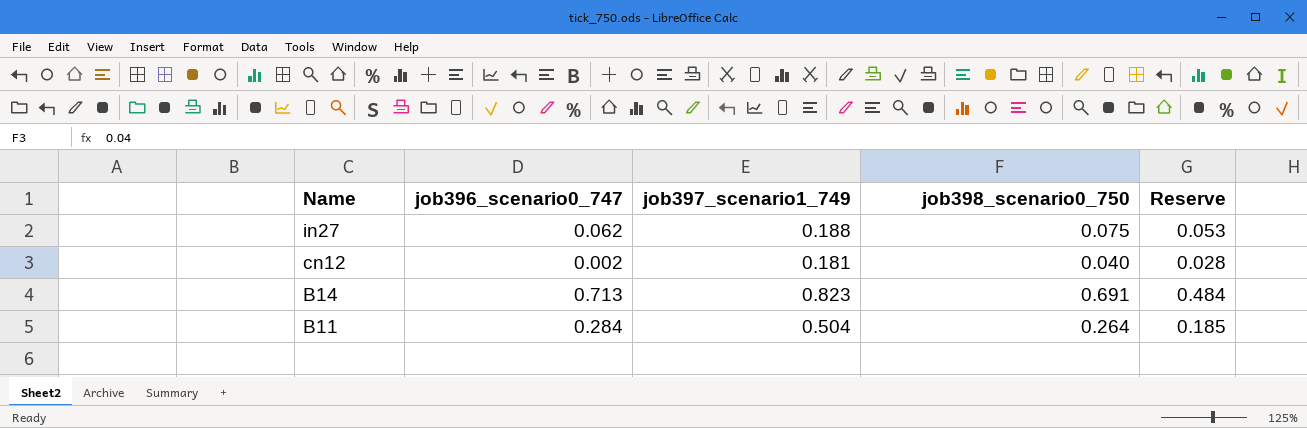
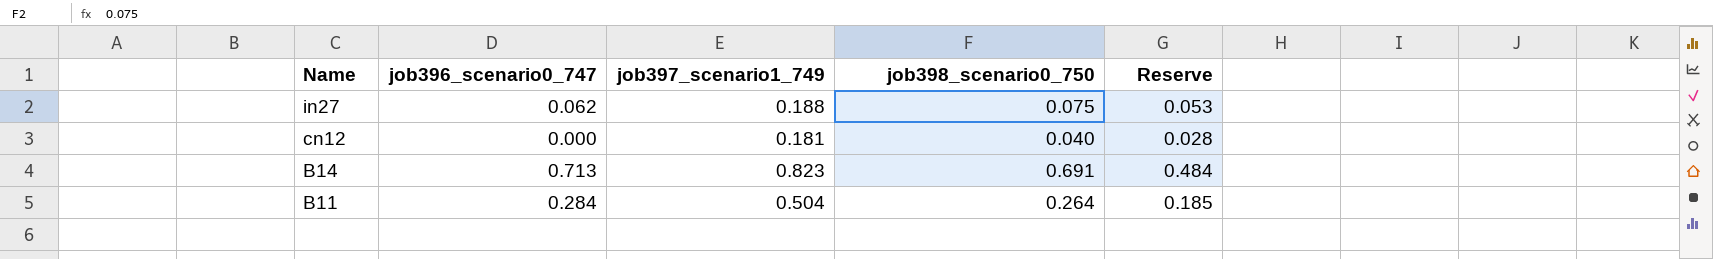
cn12 | job396_scenario0_747: 0.002 -> 0.000

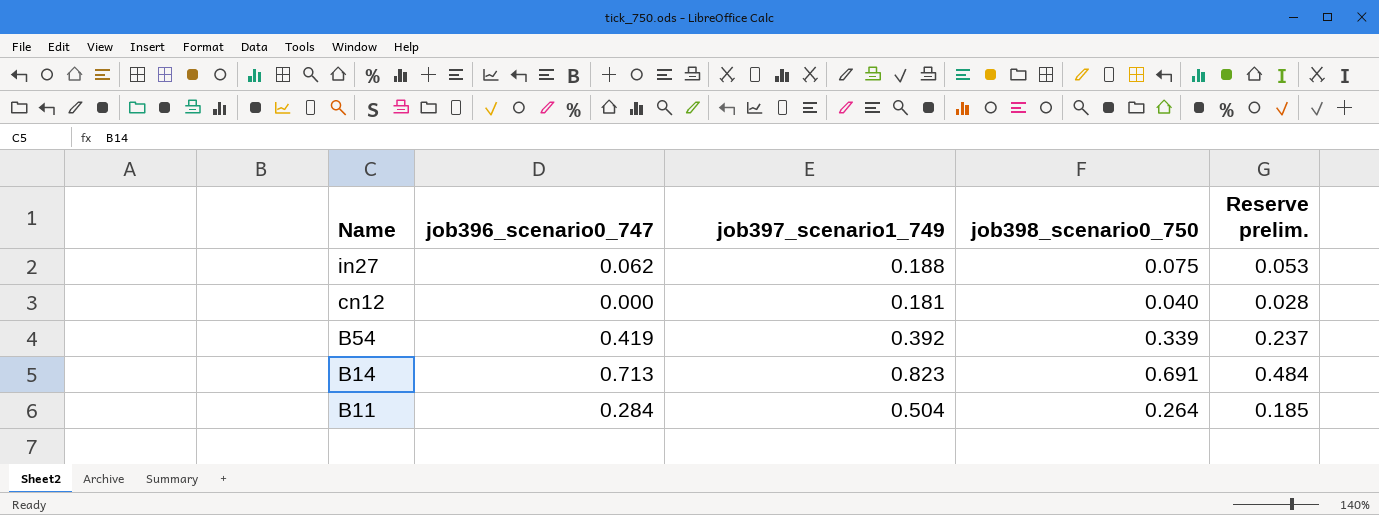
column name: Reserve -> Reserve prelim.
row B54: none -> 0.419 | 0.392 | 0.339 | 0.237

